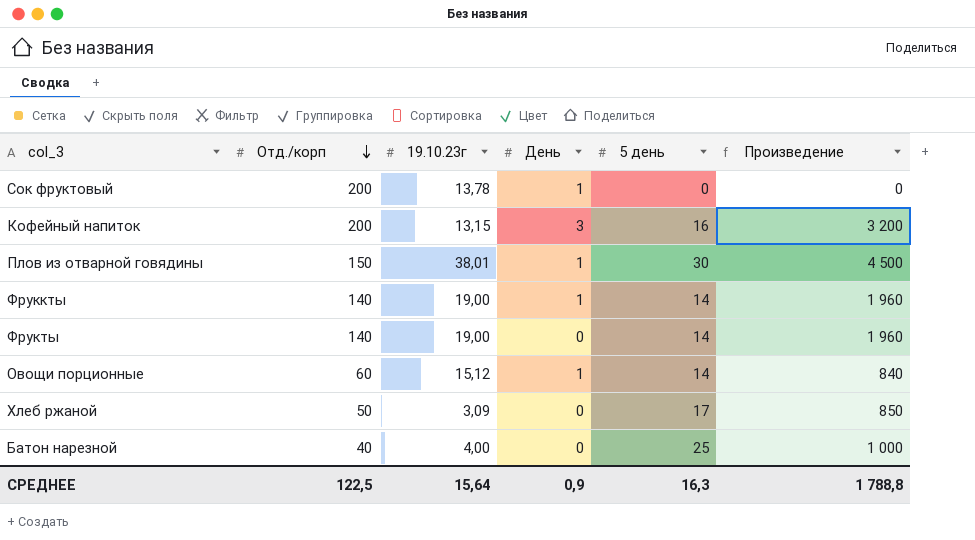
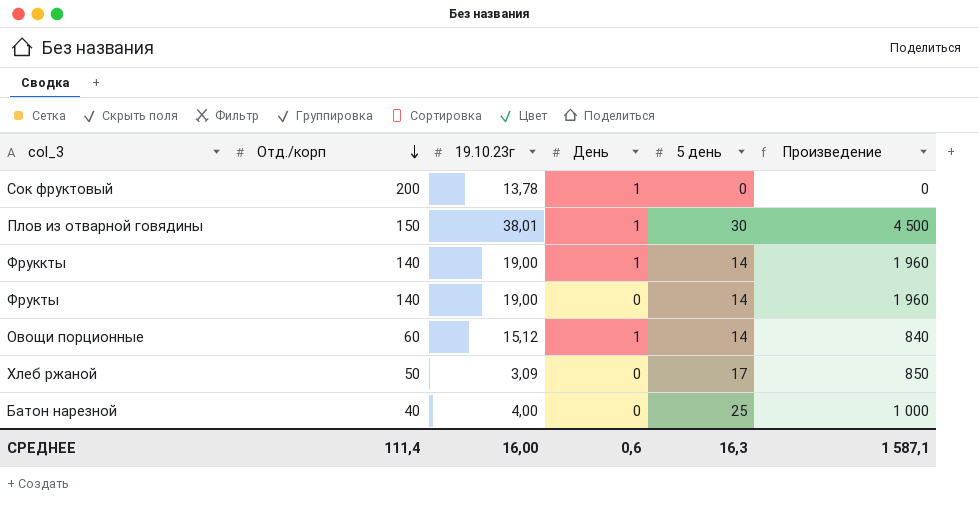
row Кофейный напиток: 200 | 13,15 | 3 | 16 | 3 200 -> none
СРЕДНЕЕ | Отд./корп: 122,5 -> 111,4
СРЕДНЕЕ | 19.10.23г: 15,64 -> 16,00
СРЕДНЕЕ | День: 0,9 -> 0,6
СРЕДНЕЕ | Произведение: 1 788,8 -> 1 587,1

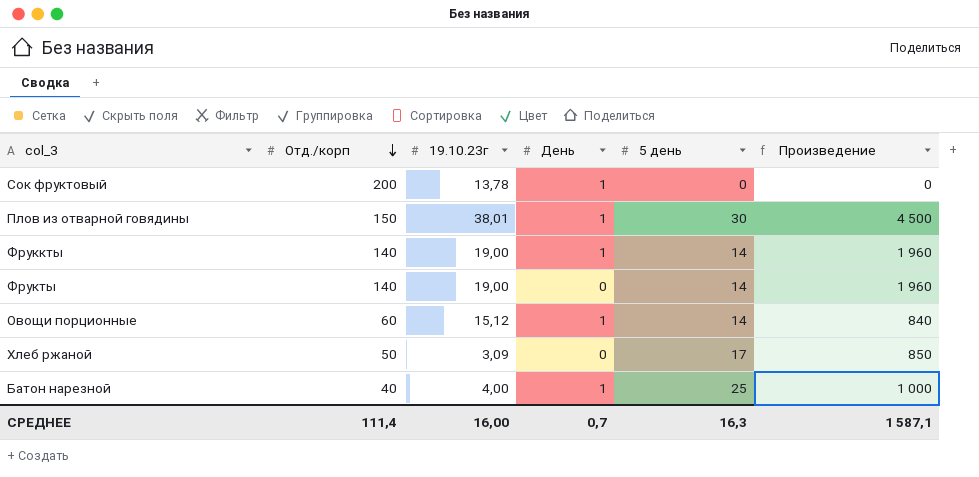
Батон нарезной | День: 0 -> 1
СРЕДНЕЕ | День: 0,6 -> 0,7

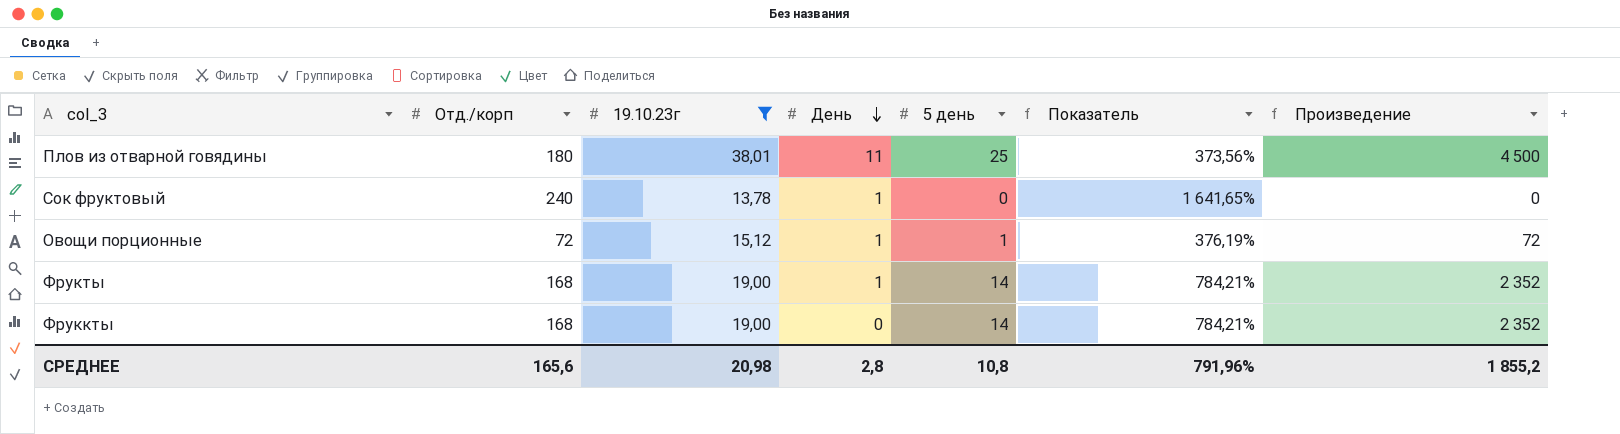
filter: none -> 19.10.23г >= 13,78
row order: Отд./корп descending -> День descending
column Показатель | formula: none -> ([Отд./корп] - [19.10.23г]) / [19.10.23г]
Плов из отварной говядины | Отд./корп: 150 -> 180
Плов из отварной говядины | День: 1 -> 11
Плов из отварной говядины | 5 день: 30 -> 25
Сок фруктовый | Отд./корп: 200 -> 240
Овощи порционные | Отд./корп: 60 -> 72
Овощи порционные | 5 день: 14 -> 1
Овощи порционные | Произведение: 840 -> 72
Фрукты | Отд./корп: 140 -> 168
Фрукты | День: 0 -> 1
Фрукты | Произведение: 1 960 -> 2 352
Фруккты | Отд./корп: 140 -> 168
Фруккты | День: 1 -> 0
Фруккты | Произведение: 1 960 -> 2 352
СРЕДНЕЕ | Отд./корп: 111,4 -> 165,6
СРЕДНЕЕ | 19.10.23г: 16,00 -> 20,98
СРЕДНЕЕ | День: 0,7 -> 2,8
СРЕДНЕЕ | 5 день: 16,3 -> 10,8
СРЕДНЕЕ | Произведение: 1 587,1 -> 1 855,2

